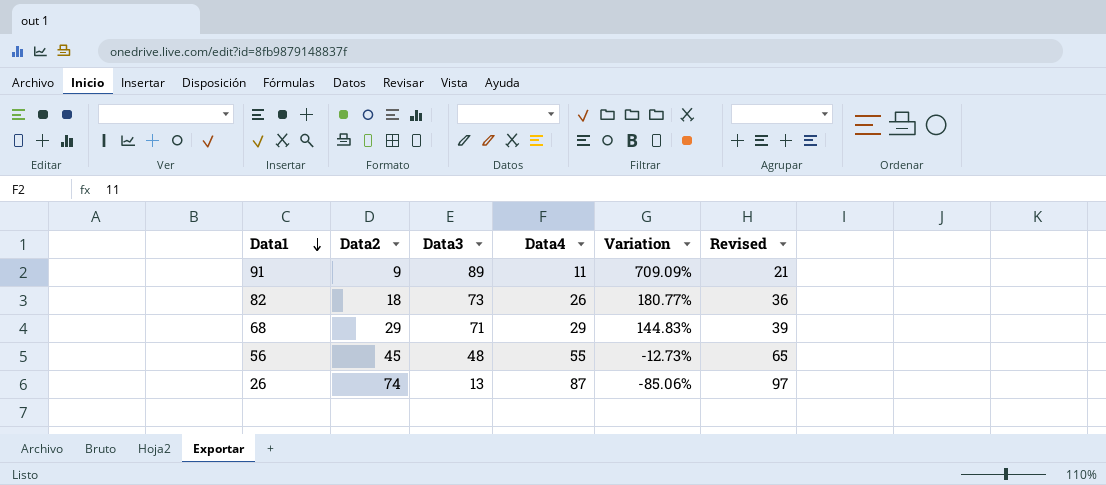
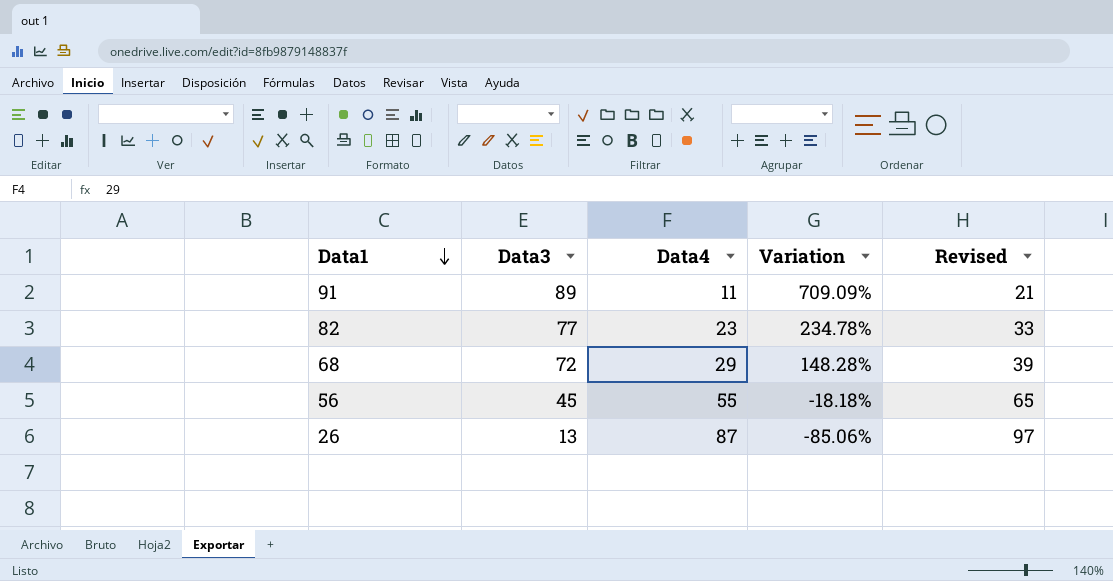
column Data2 | position: 2 -> none
82 | Data3: 73 -> 77
82 | Data4: 26 -> 23
82 | Variation: 180.77% -> 234.78%
82 | Revised: 36 -> 33
68 | Data3: 71 -> 72
68 | Variation: 144.83% -> 148.28%
56 | Data3: 48 -> 45
56 | Variation: -12.73% -> -18.18%

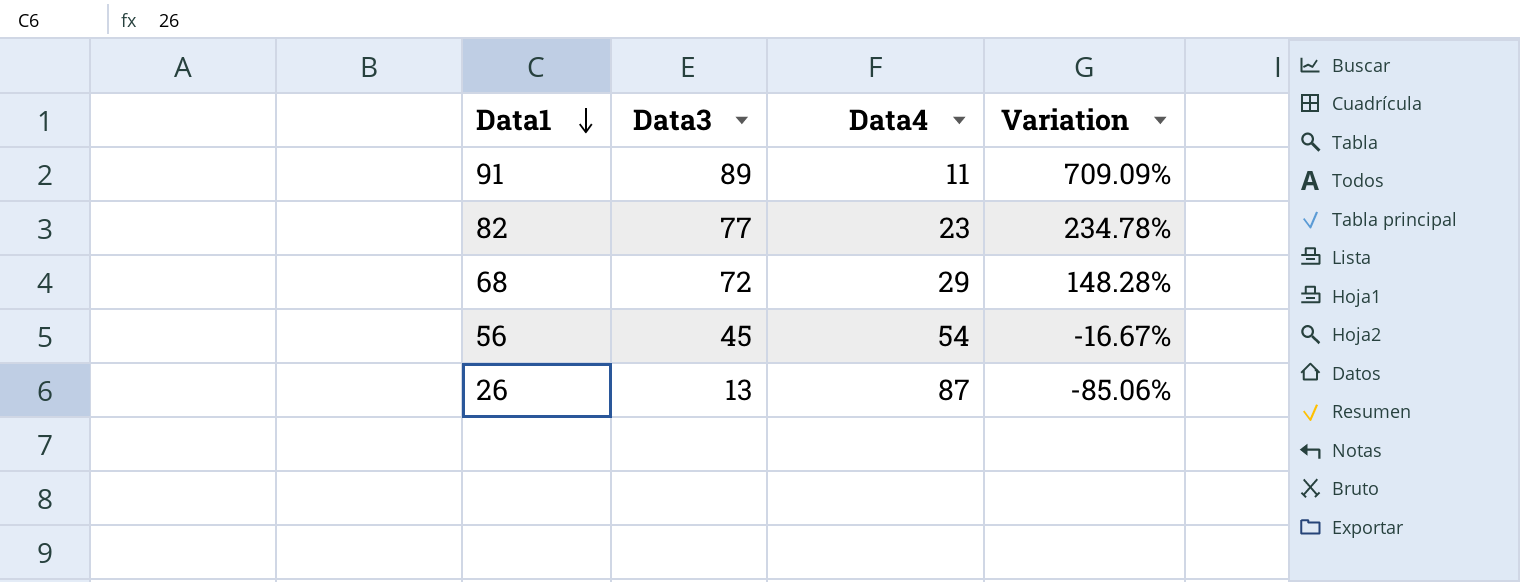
column Revised | formula: [Data4] + 10 -> none
56 | Data4: 55 -> 54
56 | Variation: -18.18% -> -16.67%

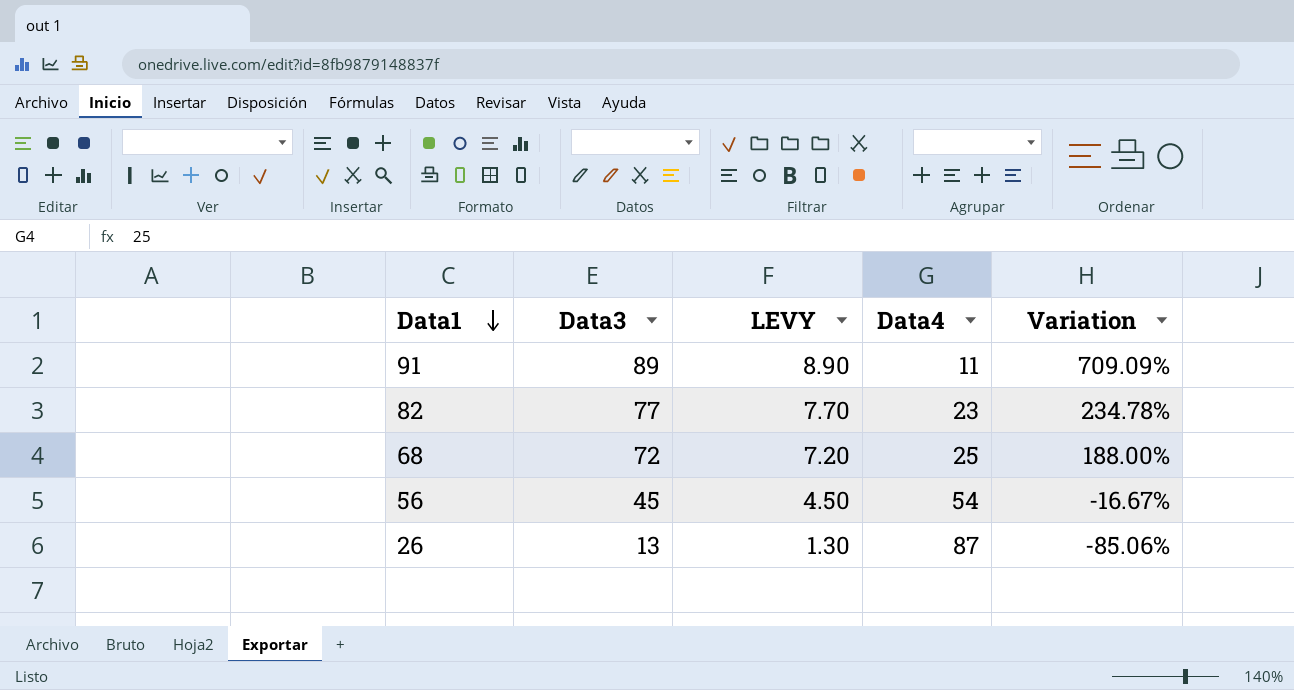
column LEVY | formula: none -> [Data3] * 0.1
68 | Data4: 29 -> 25
68 | Variation: 148.28% -> 188.00%

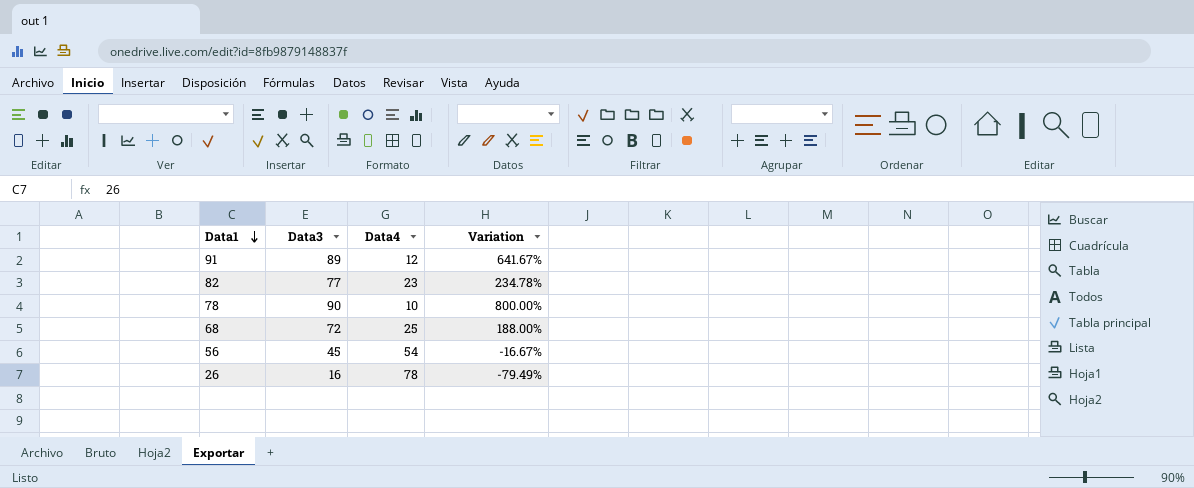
column LEVY | formula: [Data3] * 0.1 -> none
91 | Data4: 11 -> 12
91 | Variation: 709.09% -> 641.67%
row 78: none -> 90 | 10 | 800.00%
26 | Data3: 13 -> 16
26 | Data4: 87 -> 78
26 | Variation: -85.06% -> -79.49%

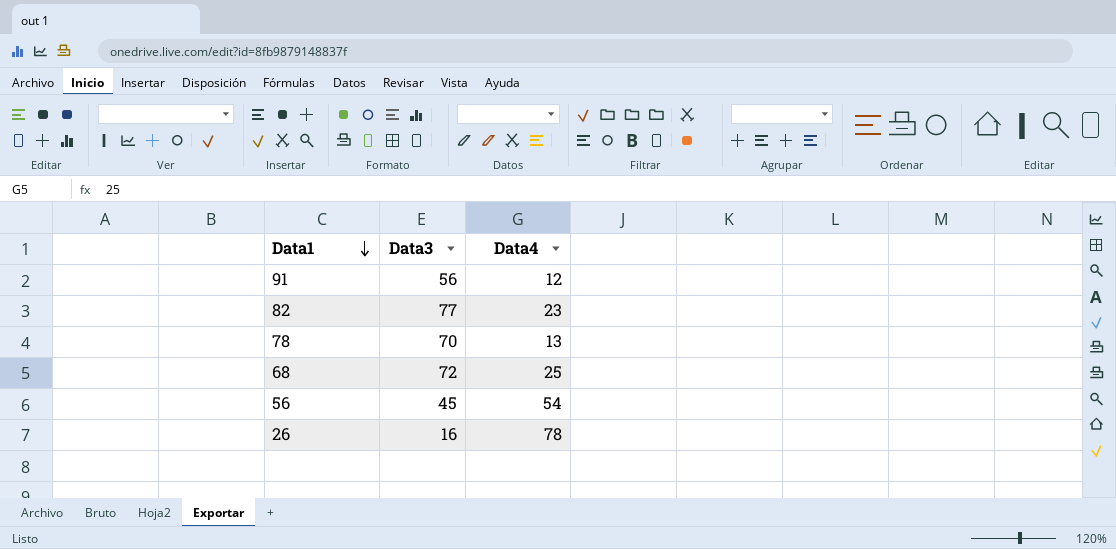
column Variation | formula: ([Data3] - [Data4]) / [Data4] -> none
91 | Data3: 89 -> 56
78 | Data3: 90 -> 70
78 | Data4: 10 -> 13

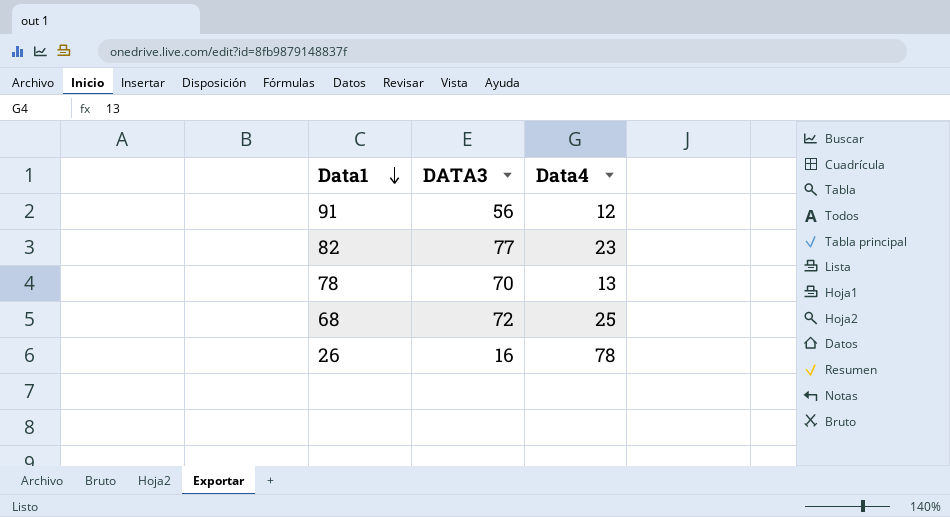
column name: Data3 -> DATA3
row 56: 45 | 54 -> none

